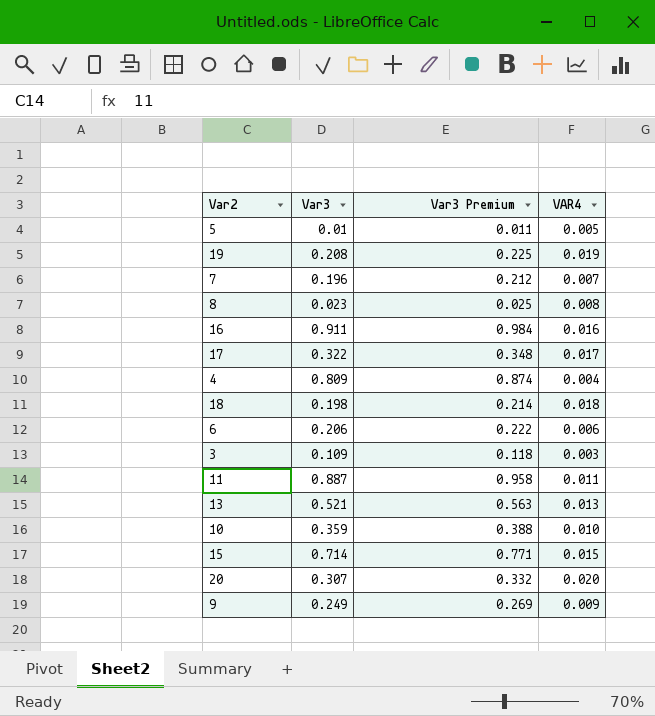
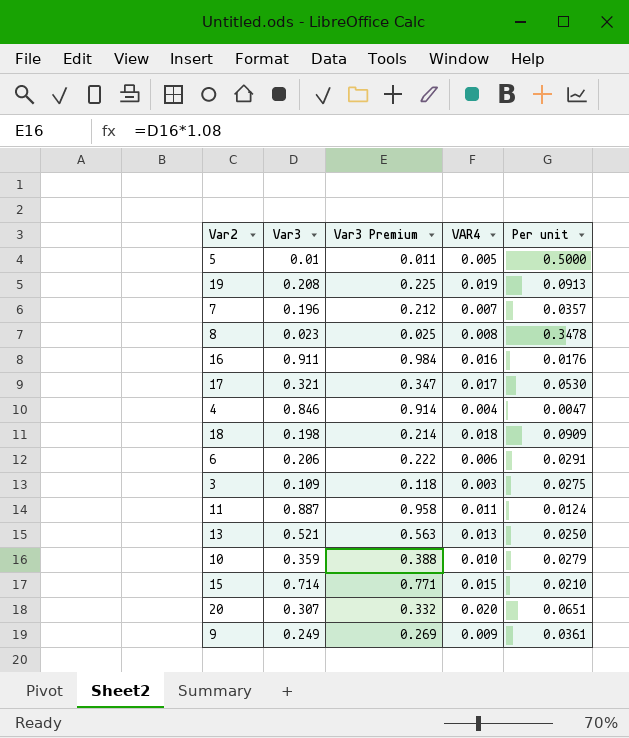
column Per unit | formula: none -> [VAR4] / [Var3]
17 | Var3: 0.322 -> 0.321
17 | Var3 Premium: 0.348 -> 0.347
4 | Var3: 0.809 -> 0.846
4 | Var3 Premium: 0.874 -> 0.914

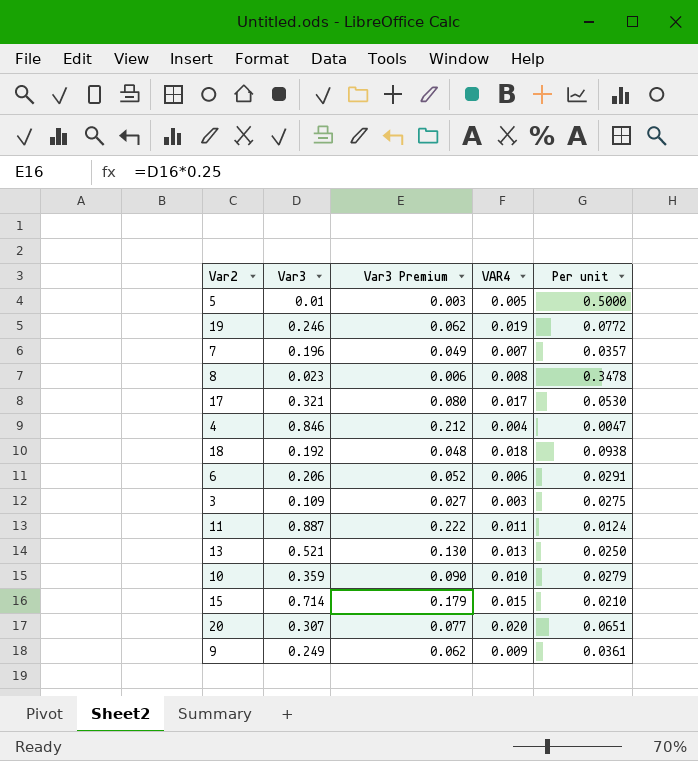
column Var3 Premium | formula: [Var3] * 1.08 -> [Var3] * 0.25
row 16: 0.911 | 0.984 | 0.016 | 0.0176 -> none
19 | Var3: 0.208 -> 0.246
19 | Per unit: 0.0913 -> 0.0772
18 | Var3: 0.198 -> 0.192
18 | Per unit: 0.0909 -> 0.0938

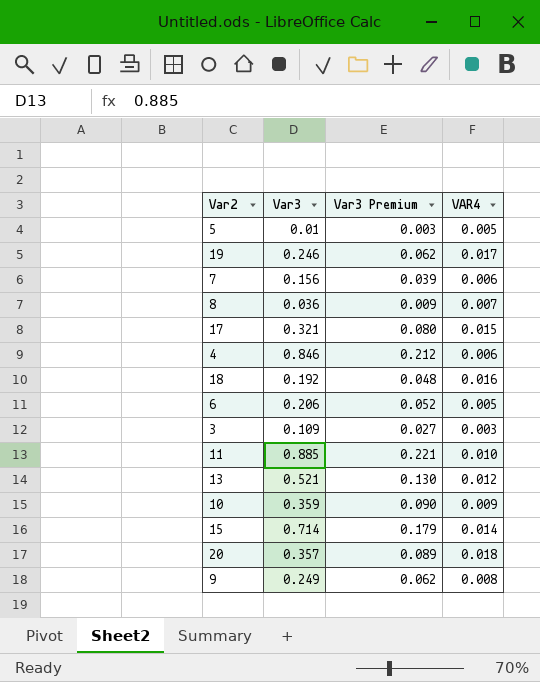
column Per unit | formula: [VAR4] / [Var3] -> none
19 | VAR4: 0.019 -> 0.017
7 | Var3: 0.196 -> 0.156
7 | Var3 Premium: 0.049 -> 0.039
7 | VAR4: 0.007 -> 0.006
8 | Var3: 0.023 -> 0.036
8 | Var3 Premium: 0.006 -> 0.009
8 | VAR4: 0.008 -> 0.007
17 | VAR4: 0.017 -> 0.015
4 | VAR4: 0.004 -> 0.006
18 | VAR4: 0.018 -> 0.016
6 | VAR4: 0.006 -> 0.005
11 | Var3: 0.887 -> 0.885
11 | Var3 Premium: 0.222 -> 0.221
11 | VAR4: 0.011 -> 0.010
13 | VAR4: 0.013 -> 0.012
10 | VAR4: 0.010 -> 0.009
15 | VAR4: 0.015 -> 0.014
20 | Var3: 0.307 -> 0.357
20 | Var3 Premium: 0.077 -> 0.089
20 | VAR4: 0.020 -> 0.018
9 | VAR4: 0.009 -> 0.008

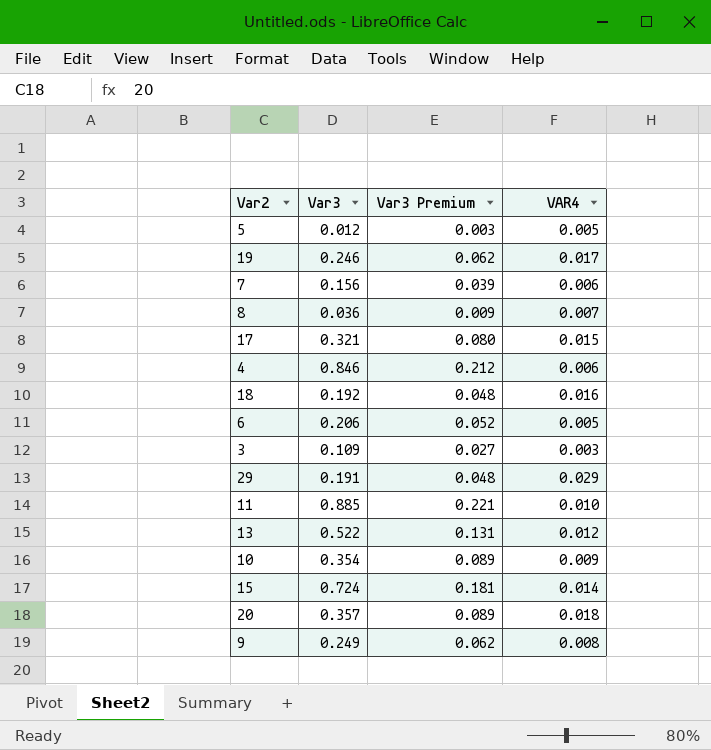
5 | Var3: 0.01 -> 0.012
row 29: none -> 0.191 | 0.048 | 0.029
13 | Var3: 0.521 -> 0.522
13 | Var3 Premium: 0.130 -> 0.131
10 | Var3: 0.359 -> 0.354
10 | Var3 Premium: 0.090 -> 0.089
15 | Var3: 0.714 -> 0.724
15 | Var3 Premium: 0.179 -> 0.181

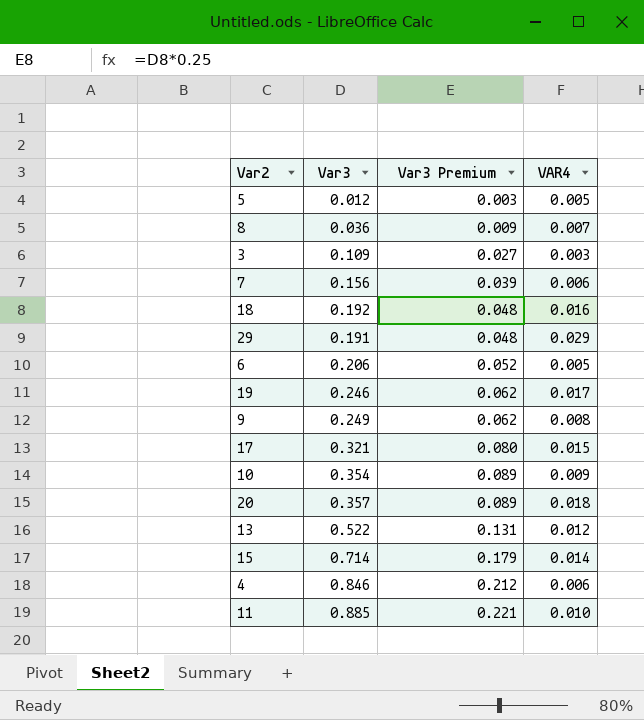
row order: none -> Var3 Premium ascending
15 | Var3: 0.724 -> 0.714
15 | Var3 Premium: 0.181 -> 0.179

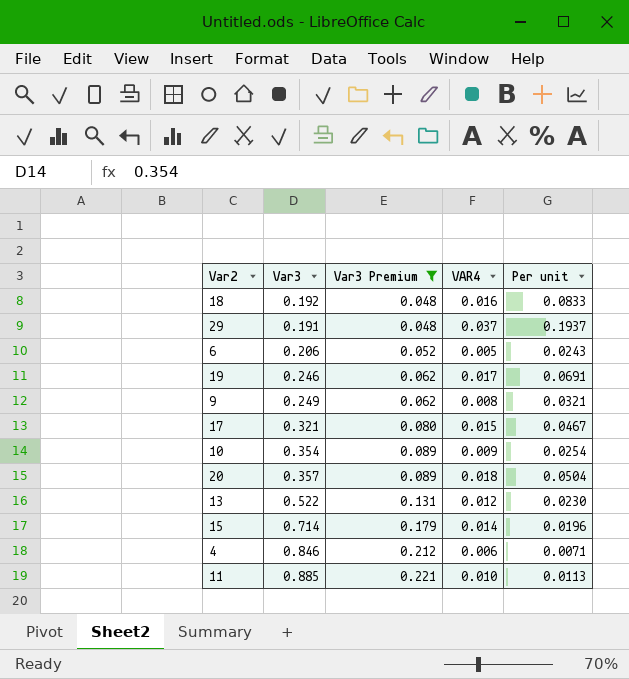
filter: none -> Var3 Premium >= 0.048
column Per unit | formula: none -> [VAR4] / [Var3]
29 | VAR4: 0.029 -> 0.037

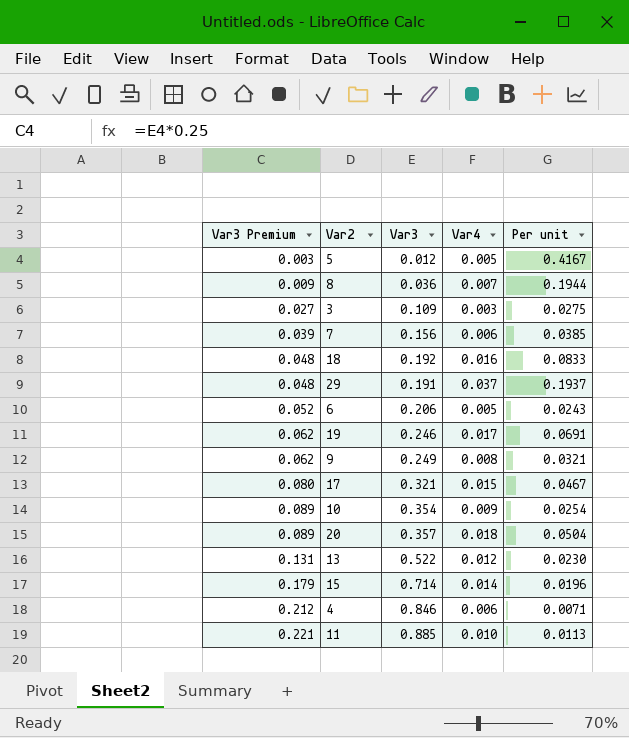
filter: Var3 Premium >= 0.048 -> none
column Var3 Premium | position: 3 -> 1
column name: VAR4 -> Var4

